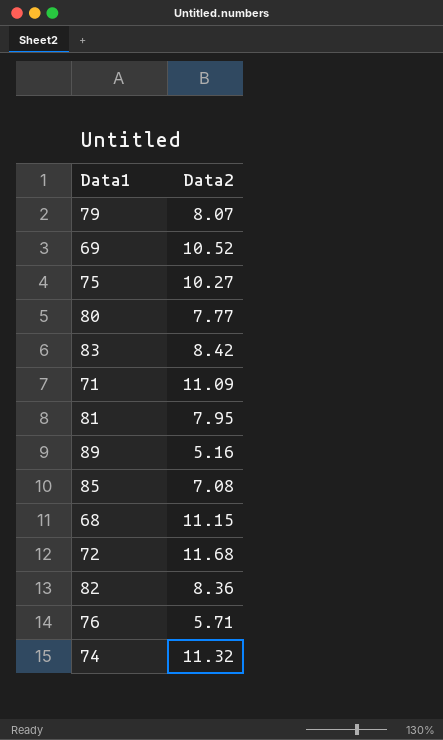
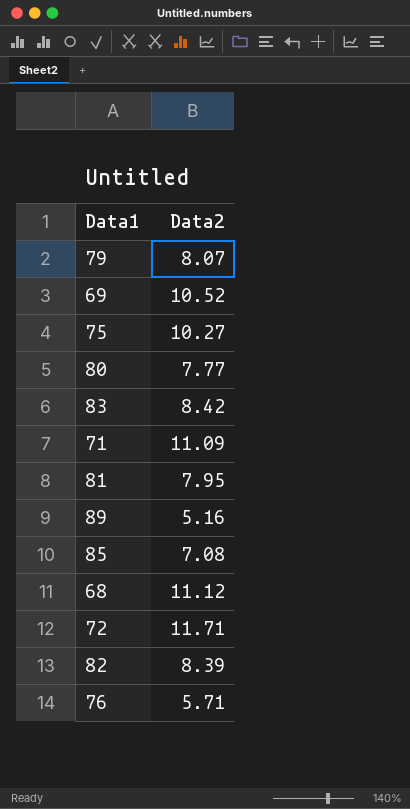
row 74: 11.32 -> none
68 | Data2: 11.15 -> 11.12
72 | Data2: 11.68 -> 11.71
82 | Data2: 8.36 -> 8.39

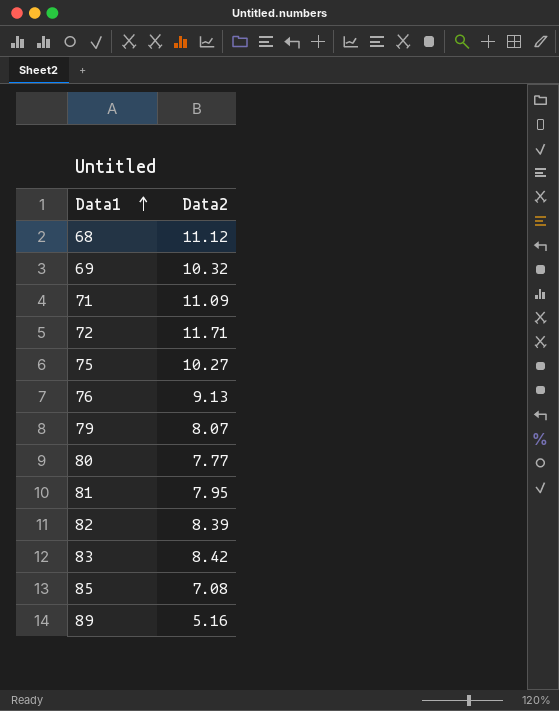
row order: none -> Data1 ascending
69 | Data2: 10.52 -> 10.32
76 | Data2: 5.71 -> 9.13

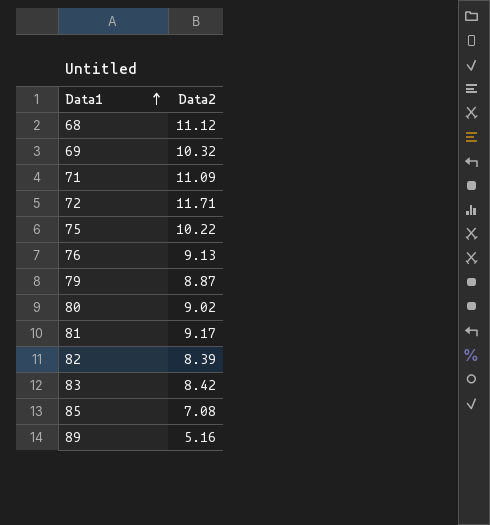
75 | Data2: 10.27 -> 10.22
79 | Data2: 8.07 -> 8.87
80 | Data2: 7.77 -> 9.02
81 | Data2: 7.95 -> 9.17

